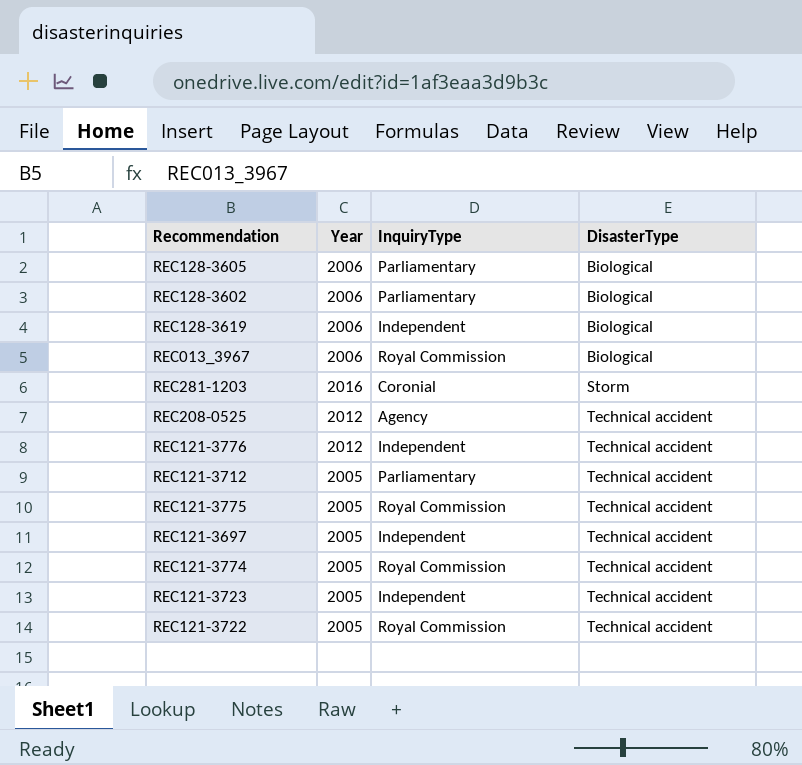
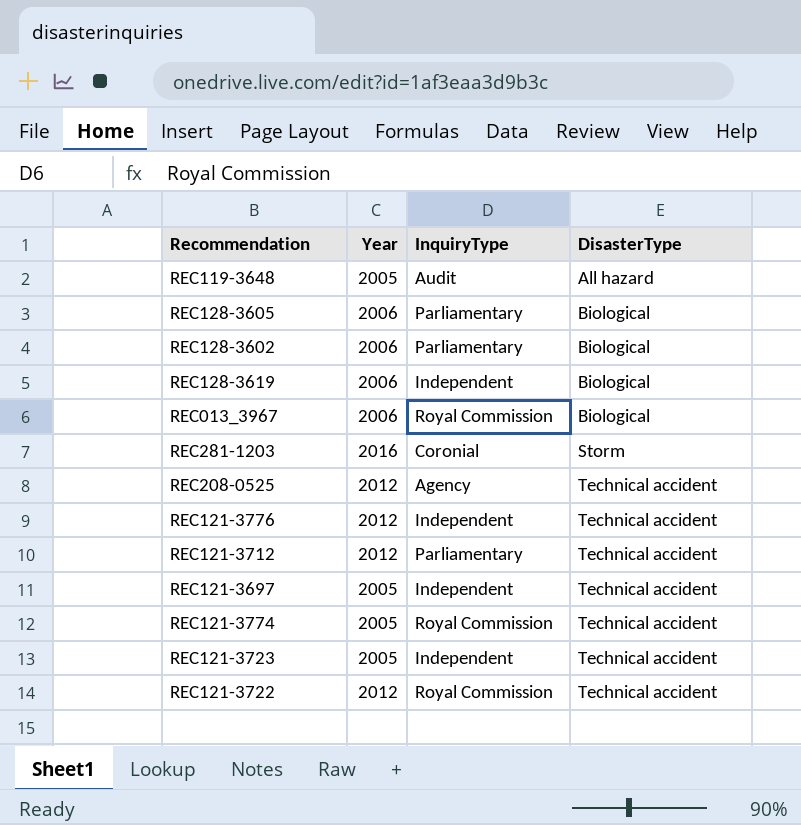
row REC121-3775: 2005 | Royal Commission | Technical accident -> none
row REC119-3648: none -> 2005 | Audit | All hazard
REC121-3712 | Year: 2005 -> 2012
REC121-3722 | Year: 2005 -> 2012

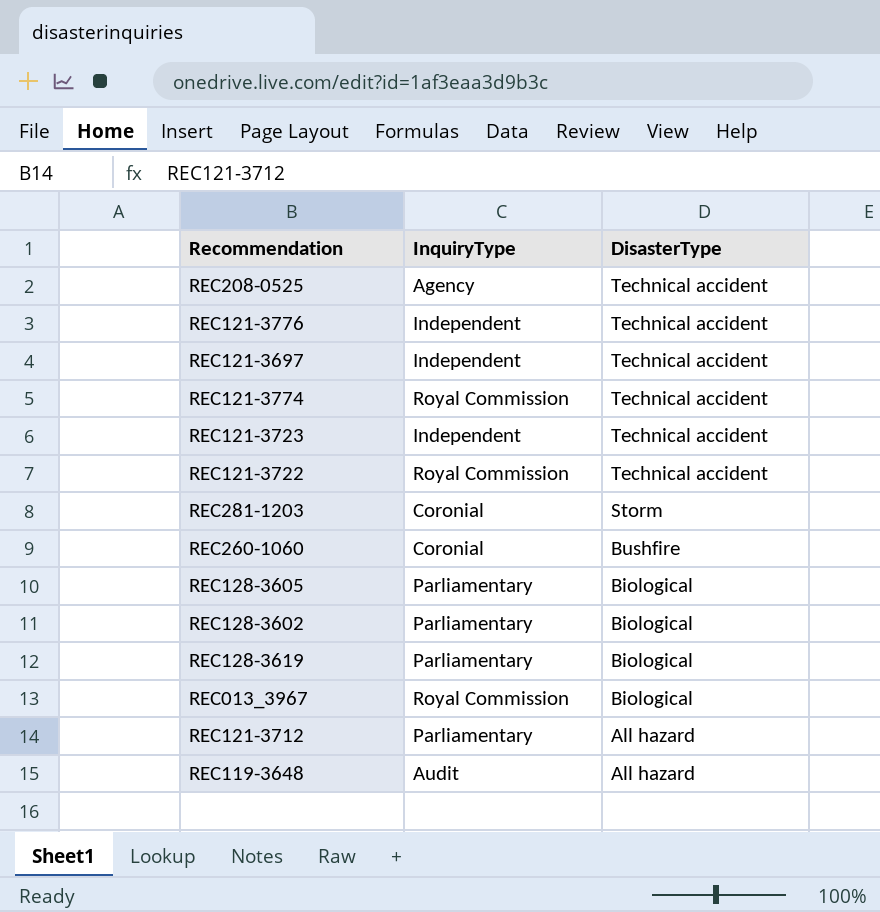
row order: DisasterType ascending -> DisasterType descending
column Year | position: 2 -> none
row REC260-1060: none -> Coronial | Bushfire
REC128-3619 | InquiryType: Independent -> Parliamentary
REC121-3712 | DisasterType: Technical accident -> All hazard

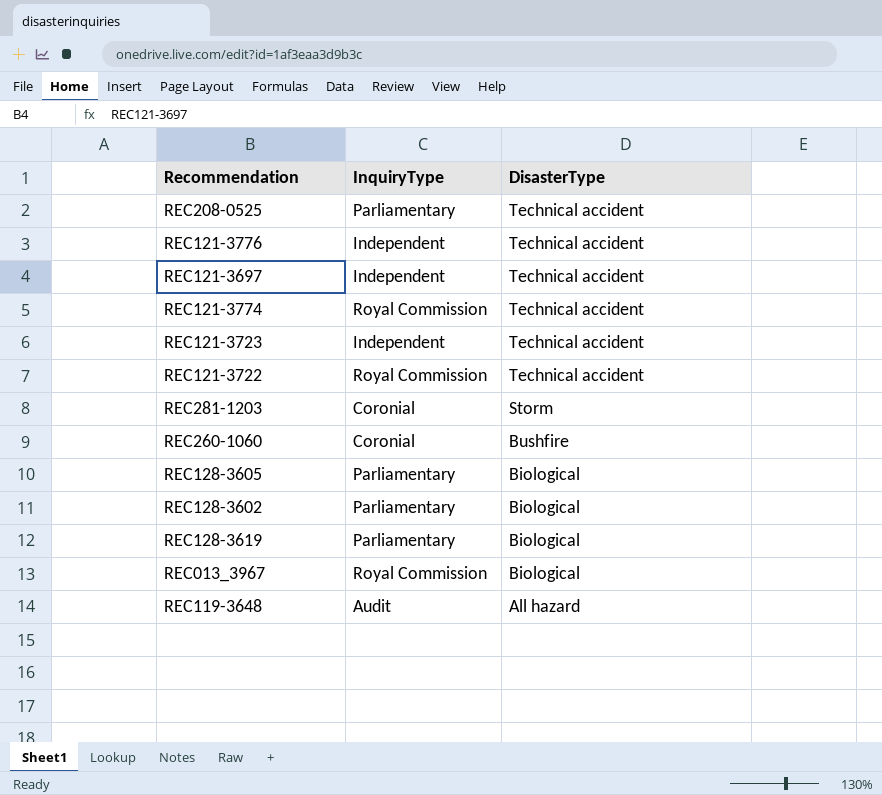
row REC121-3712: Parliamentary | All hazard -> none
REC208-0525 | InquiryType: Agency -> Parliamentary

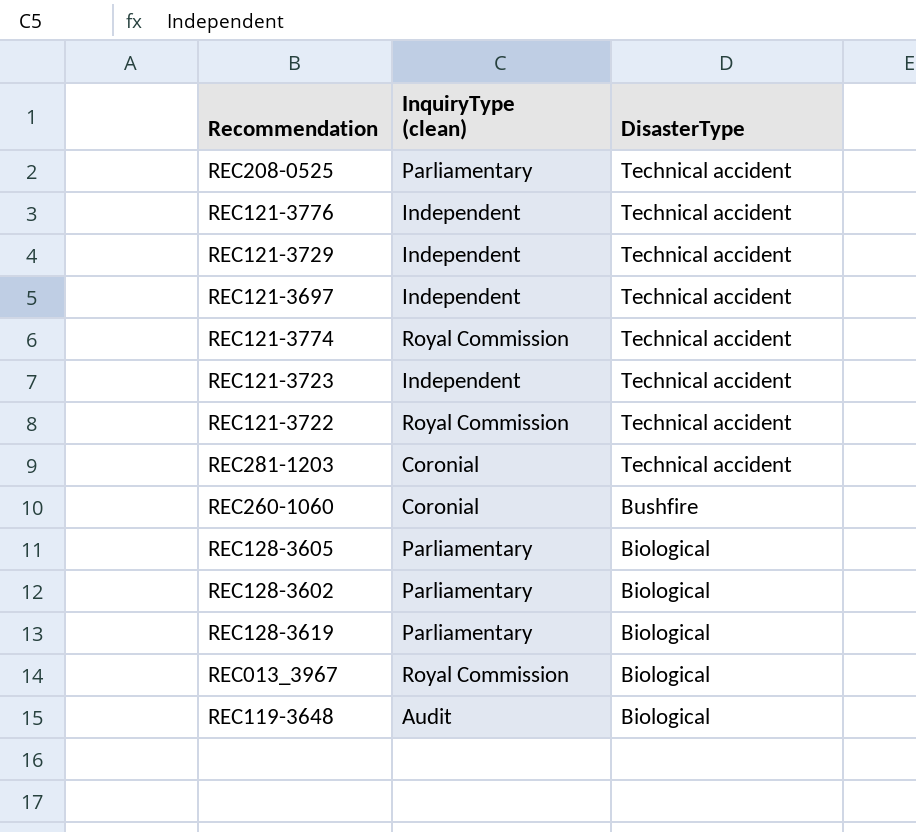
column name: InquiryType -> InquiryType (clean)
row REC121-3729: none -> Independent | Technical accident
REC281-1203 | DisasterType: Storm -> Technical accident
REC119-3648 | DisasterType: All hazard -> Biological

